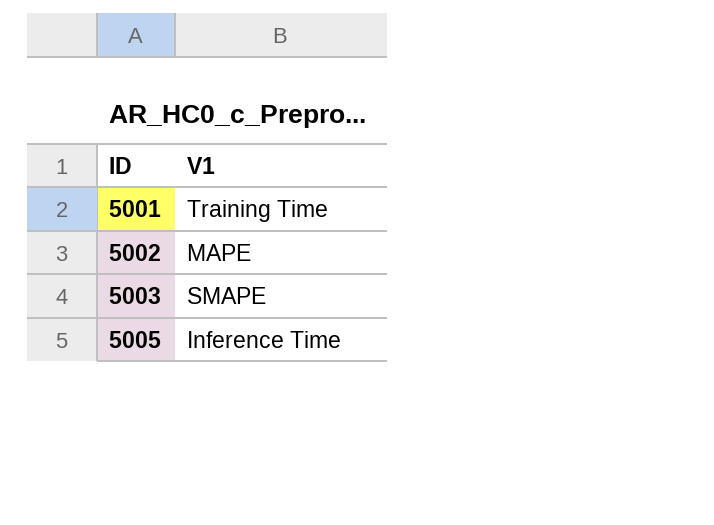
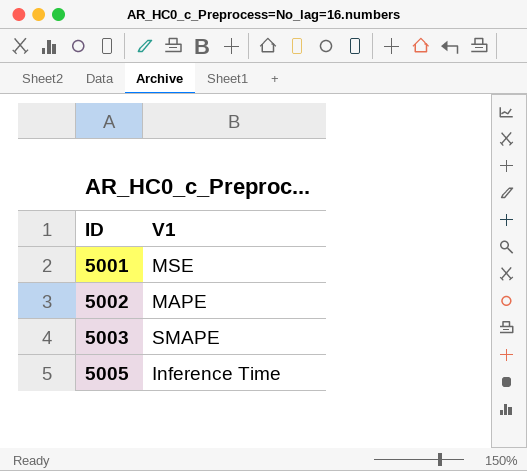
5001 | V1: Training Time -> MSE

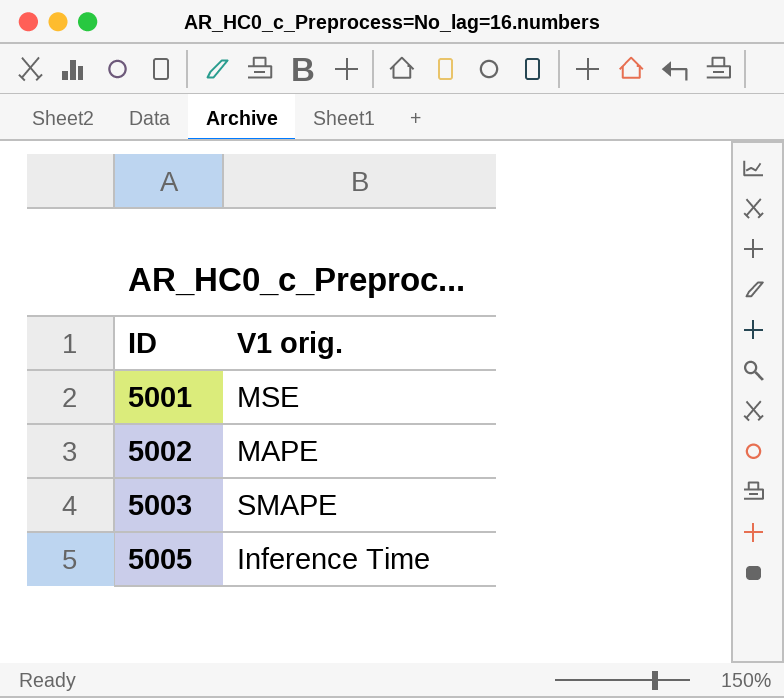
column name: V1 -> V1 orig.

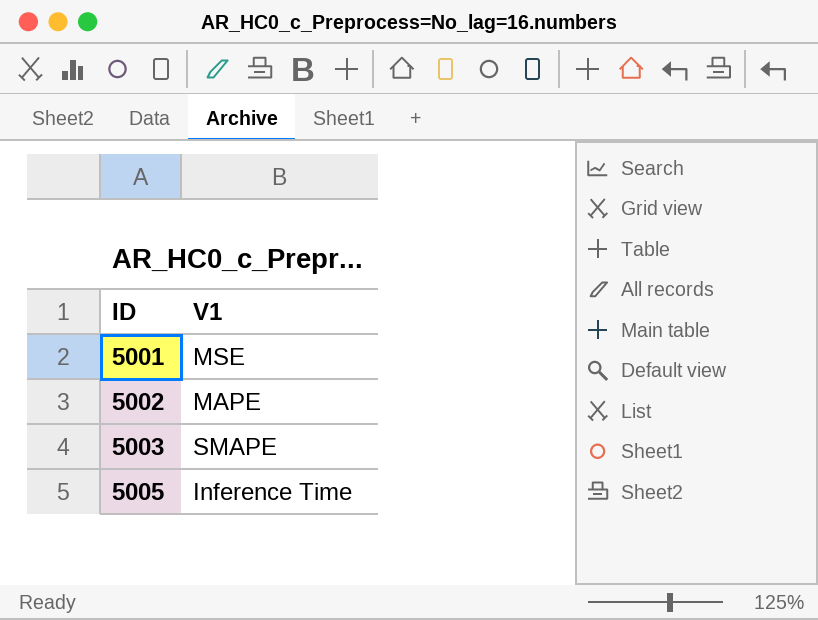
column name: V1 orig. -> V1

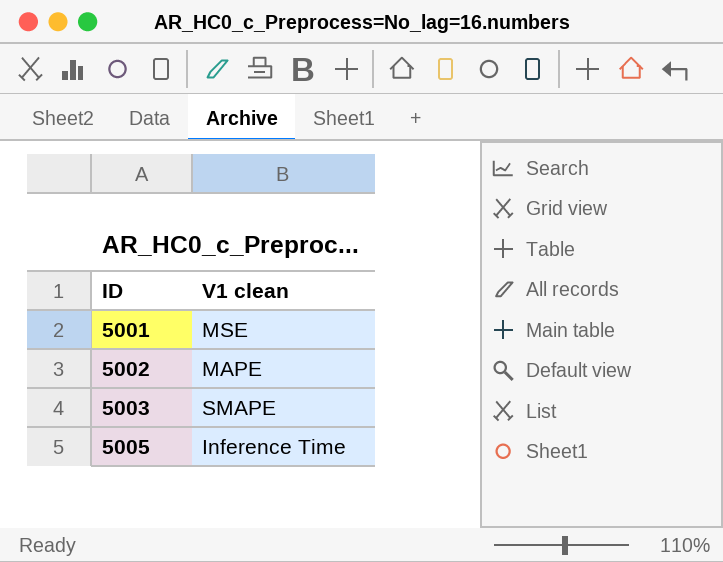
column name: V1 -> V1 clean

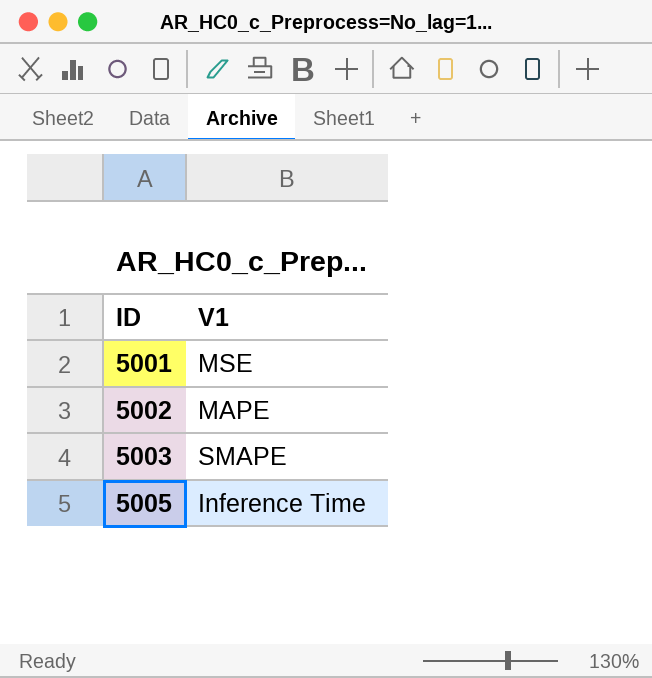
column name: V1 clean -> V1

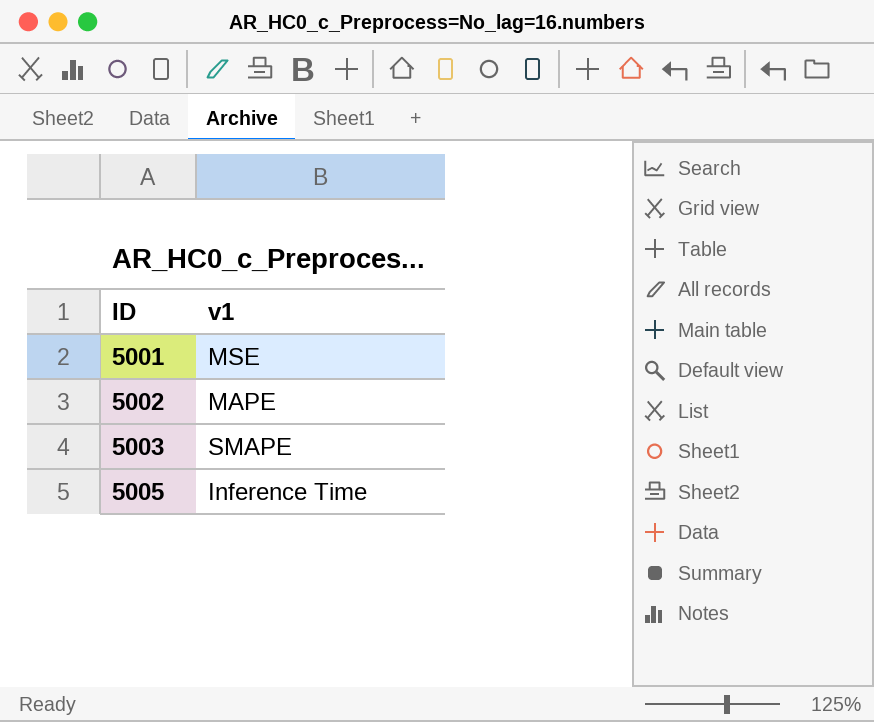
column name: V1 -> v1

